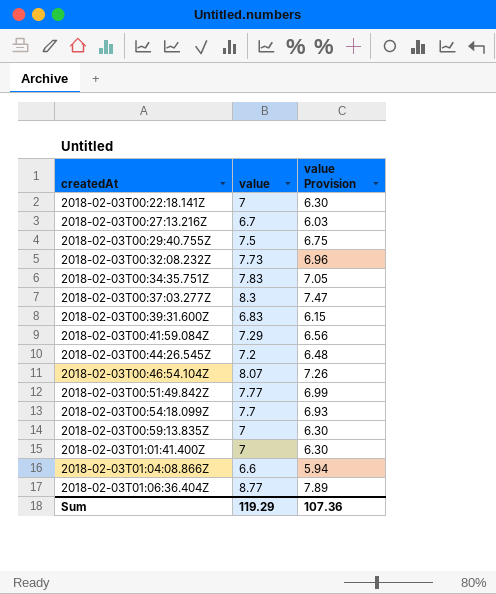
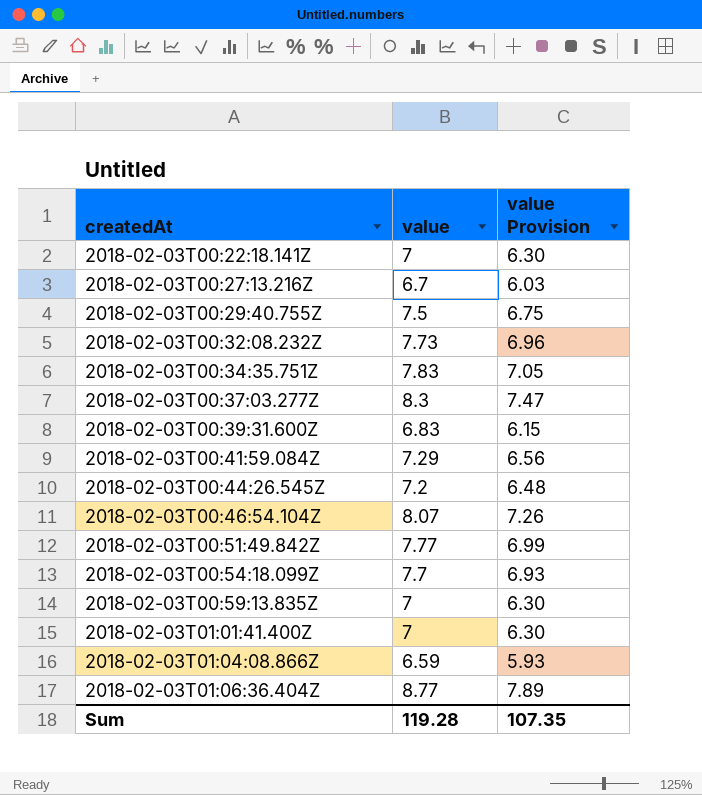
2018-02-03T01:04:08.866Z | value: 6.6 -> 6.59
2018-02-03T01:04:08.866Z | value Provision: 5.94 -> 5.93
Sum | value: 119.29 -> 119.28
Sum | value Provision: 107.36 -> 107.35

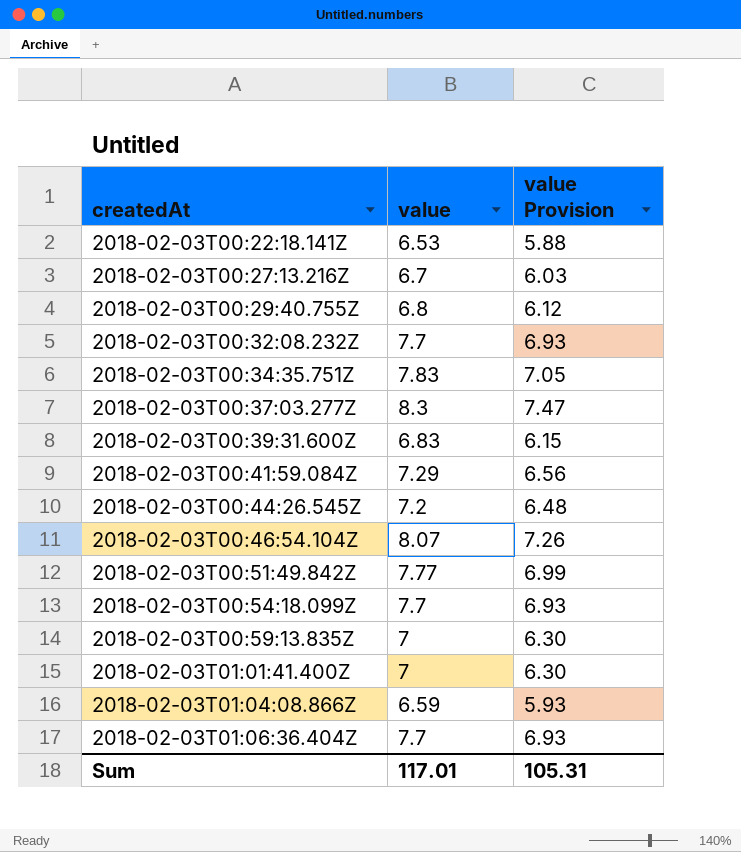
2018-02-03T00:22:18.141Z | value: 7 -> 6.53
2018-02-03T00:22:18.141Z | value Provision: 6.30 -> 5.88
2018-02-03T00:29:40.755Z | value: 7.5 -> 6.8
2018-02-03T00:29:40.755Z | value Provision: 6.75 -> 6.12
2018-02-03T00:32:08.232Z | value: 7.73 -> 7.7
2018-02-03T00:32:08.232Z | value Provision: 6.96 -> 6.93
2018-02-03T01:06:36.404Z | value: 8.77 -> 7.7
2018-02-03T01:06:36.404Z | value Provision: 7.89 -> 6.93
Sum | value: 119.28 -> 117.01
Sum | value Provision: 107.35 -> 105.31

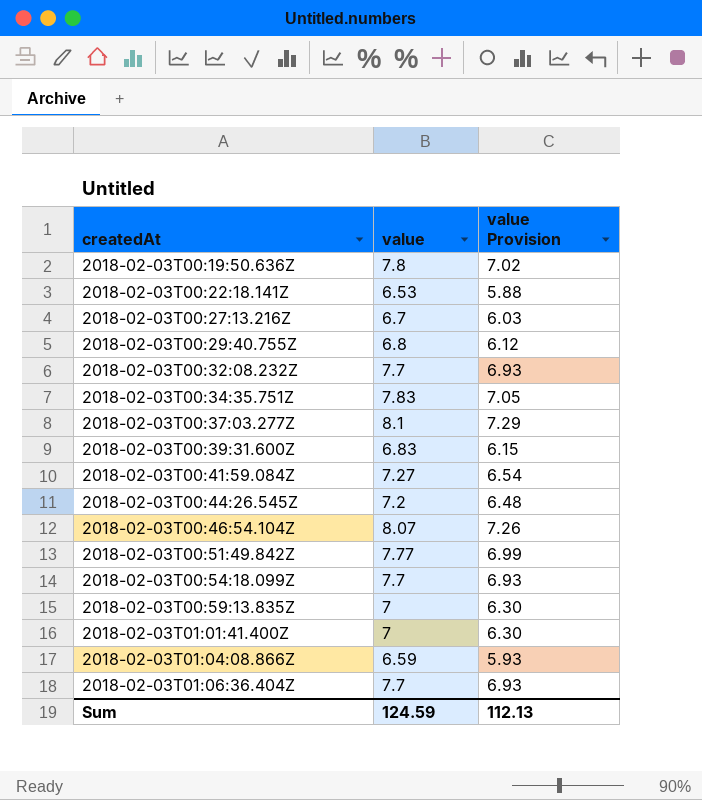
row 2018-02-03T00:19:50.636Z: none -> 7.8 | 7.02
2018-02-03T00:37:03.277Z | value: 8.3 -> 8.1
2018-02-03T00:37:03.277Z | value Provision: 7.47 -> 7.29
2018-02-03T00:41:59.084Z | value: 7.29 -> 7.27
2018-02-03T00:41:59.084Z | value Provision: 6.56 -> 6.54
Sum | value: 117.01 -> 124.59
Sum | value Provision: 105.31 -> 112.13

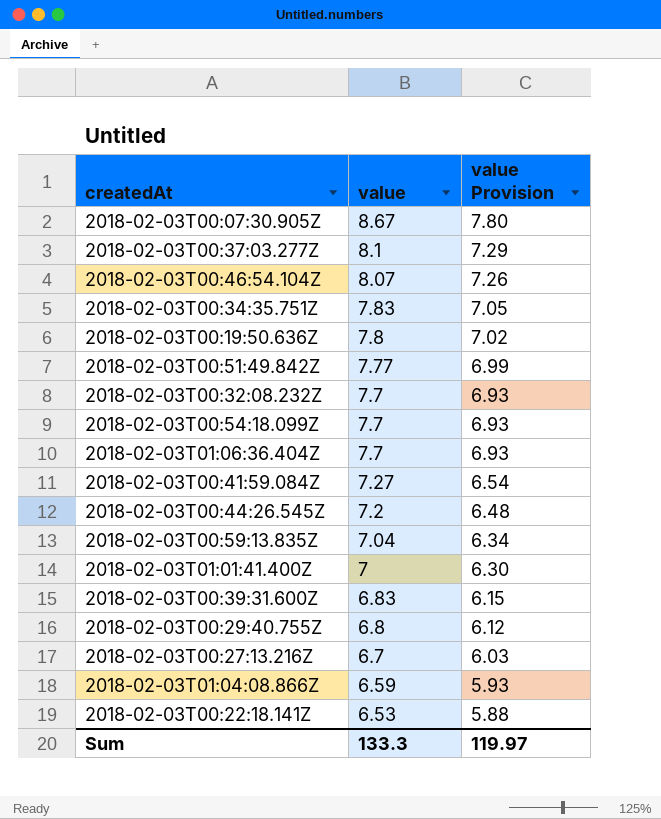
row order: createdAt ascending -> value descending
row 2018-02-03T00:07:30.905Z: none -> 8.67 | 7.80
2018-02-03T00:59:13.835Z | value: 7 -> 7.04
2018-02-03T00:59:13.835Z | value Provision: 6.30 -> 6.34
Sum | value: 124.59 -> 133.3
Sum | value Provision: 112.13 -> 119.97

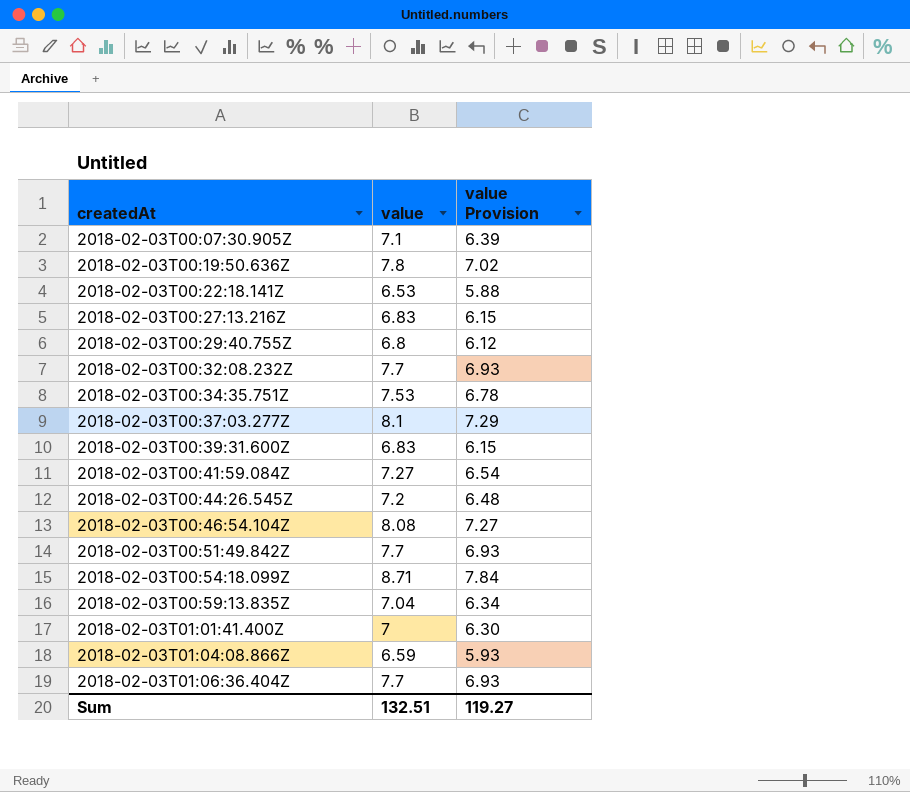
row order: value descending -> createdAt ascending
2018-02-03T00:07:30.905Z | value: 8.67 -> 7.1
2018-02-03T00:07:30.905Z | value Provision: 7.80 -> 6.39
2018-02-03T00:27:13.216Z | value: 6.7 -> 6.83
2018-02-03T00:27:13.216Z | value Provision: 6.03 -> 6.15
2018-02-03T00:34:35.751Z | value: 7.83 -> 7.53
2018-02-03T00:34:35.751Z | value Provision: 7.05 -> 6.78
2018-02-03T00:46:54.104Z | value: 8.07 -> 8.08
2018-02-03T00:46:54.104Z | value Provision: 7.26 -> 7.27
2018-02-03T00:51:49.842Z | value: 7.77 -> 7.7
2018-02-03T00:51:49.842Z | value Provision: 6.99 -> 6.93
2018-02-03T00:54:18.099Z | value: 7.7 -> 8.71
2018-02-03T00:54:18.099Z | value Provision: 6.93 -> 7.84
Sum | value: 133.3 -> 132.51
Sum | value Provision: 119.97 -> 119.27

